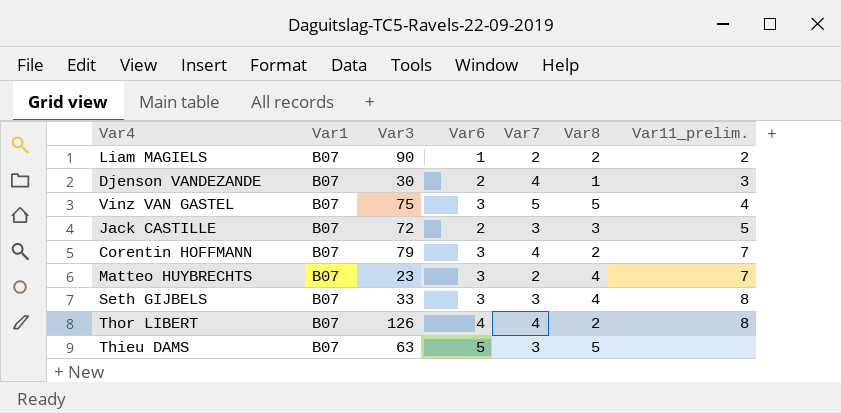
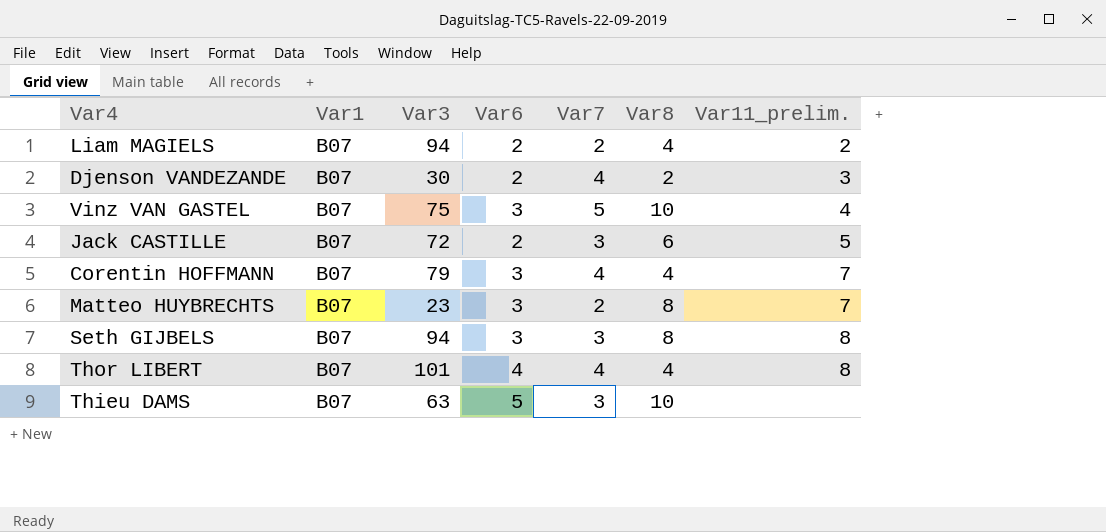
Liam MAGIELS | Var3: 90 -> 94
Liam MAGIELS | Var6: 1 -> 2
Liam MAGIELS | Var8: 2 -> 4
Djenson VANDEZANDE | Var8: 1 -> 2
Vinz VAN GASTEL | Var8: 5 -> 10
Jack CASTILLE | Var8: 3 -> 6
Corentin HOFFMANN | Var8: 2 -> 4
Matteo HUYBRECHTS | Var8: 4 -> 8
Seth GIJBELS | Var3: 33 -> 94
Seth GIJBELS | Var8: 4 -> 8
Thor LIBERT | Var3: 126 -> 101
Thor LIBERT | Var8: 2 -> 4
Thieu DAMS | Var8: 5 -> 10

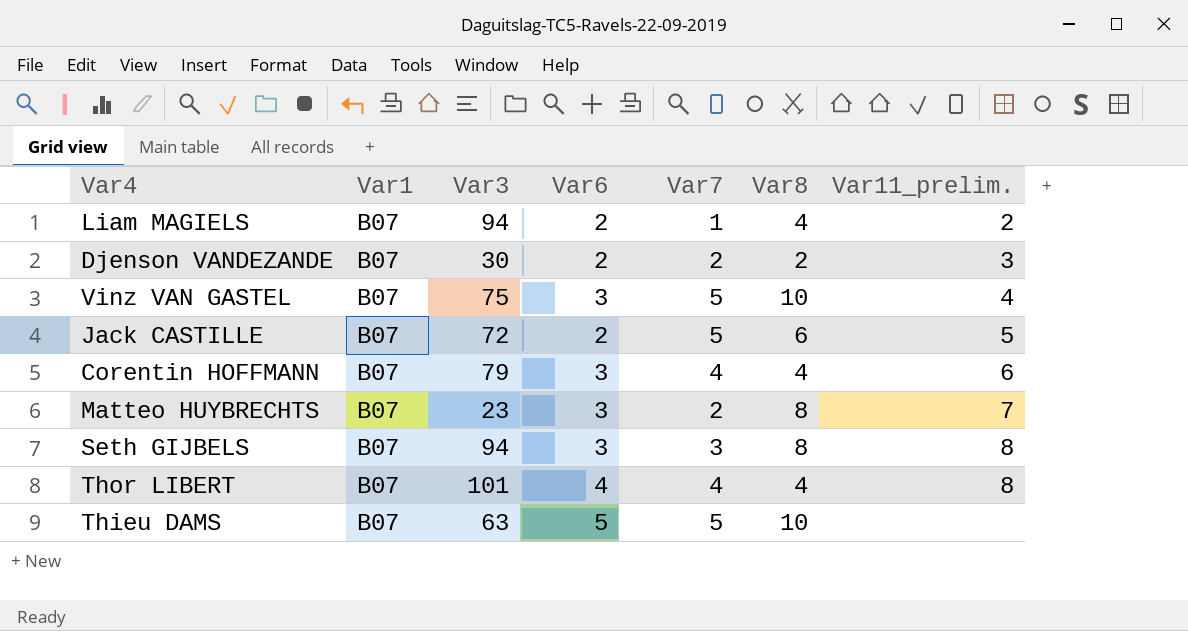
Liam MAGIELS | Var7: 2 -> 1
Djenson VANDEZANDE | Var7: 4 -> 2
Jack CASTILLE | Var7: 3 -> 5
Corentin HOFFMANN | Var11_prelim.: 7 -> 6
Thieu DAMS | Var7: 3 -> 5

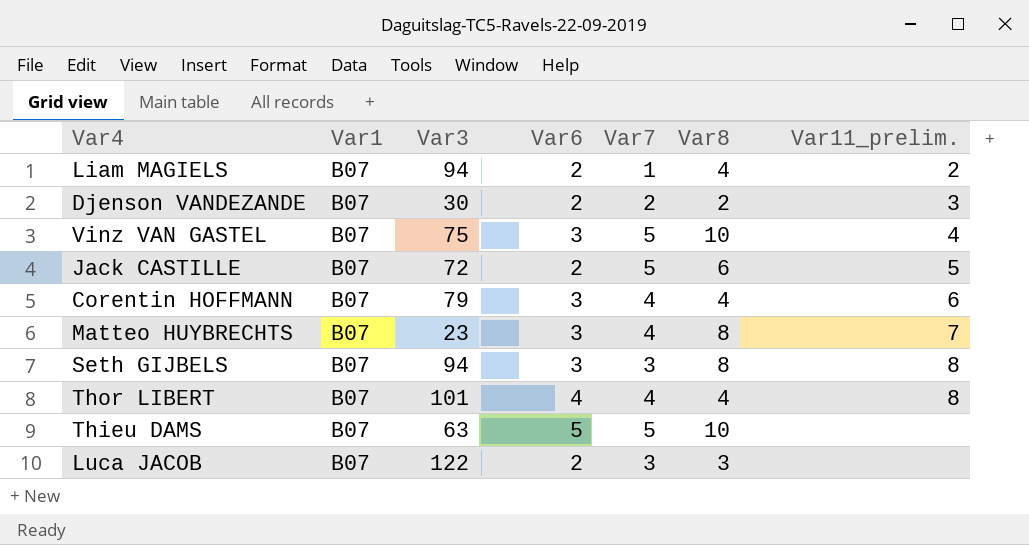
Matteo HUYBRECHTS | Var7: 2 -> 4
row Luca JACOB: none -> B07 | 122 | 2 | 3 | 3 | none

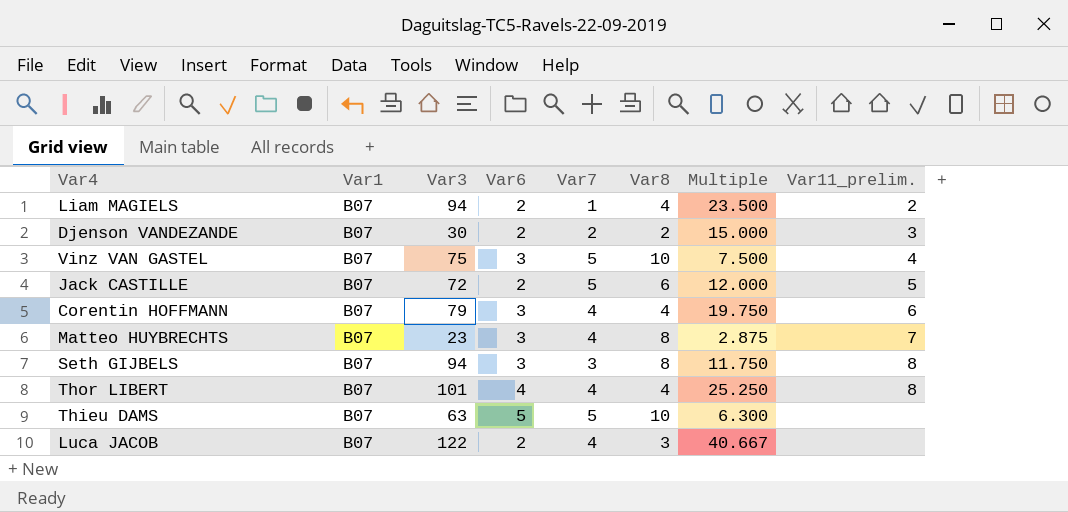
column Multiple | formula: none -> [Var3] / [Var8]
Luca JACOB | Var7: 3 -> 4

